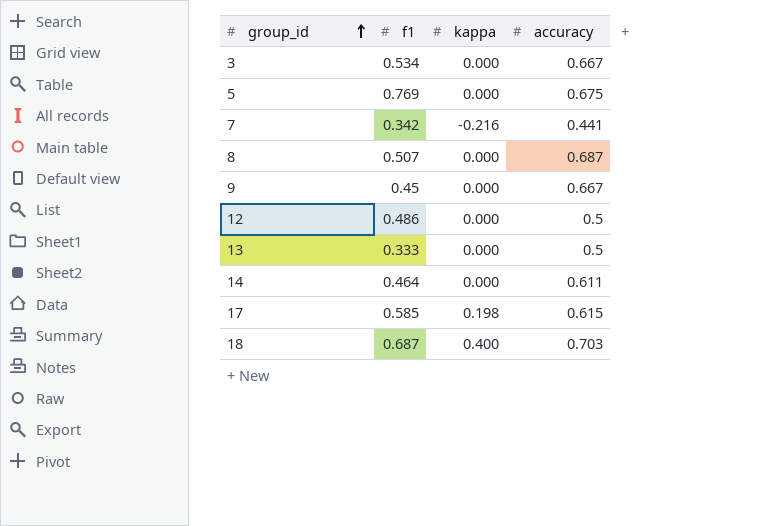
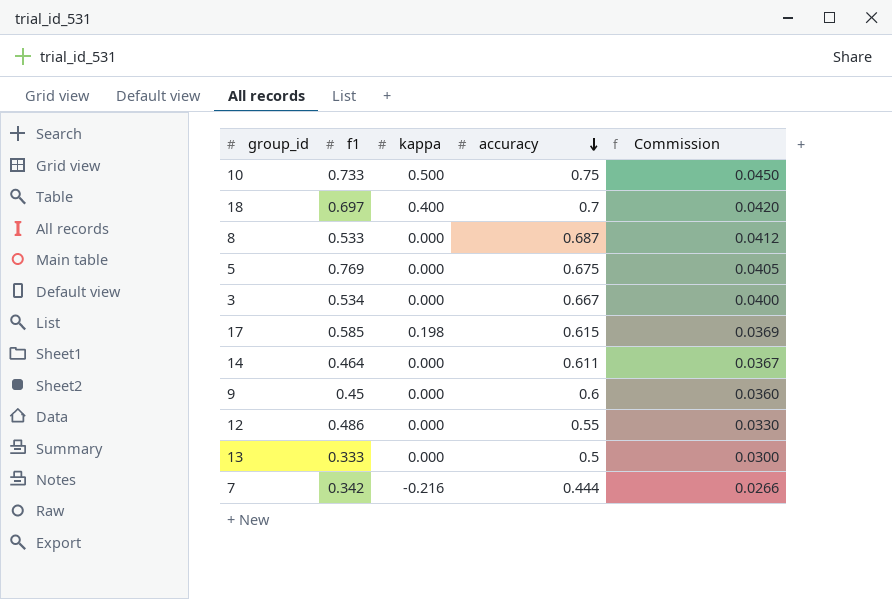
row order: group_id ascending -> accuracy descending
column Commission | formula: none -> [accuracy] * 0.06
row 10: none -> 0.733 | 0.500 | 0.75 | 0.0450
18 | f1: 0.687 -> 0.697
18 | accuracy: 0.703 -> 0.7
8 | f1: 0.507 -> 0.533
9 | accuracy: 0.667 -> 0.6
12 | accuracy: 0.5 -> 0.55
7 | accuracy: 0.441 -> 0.444

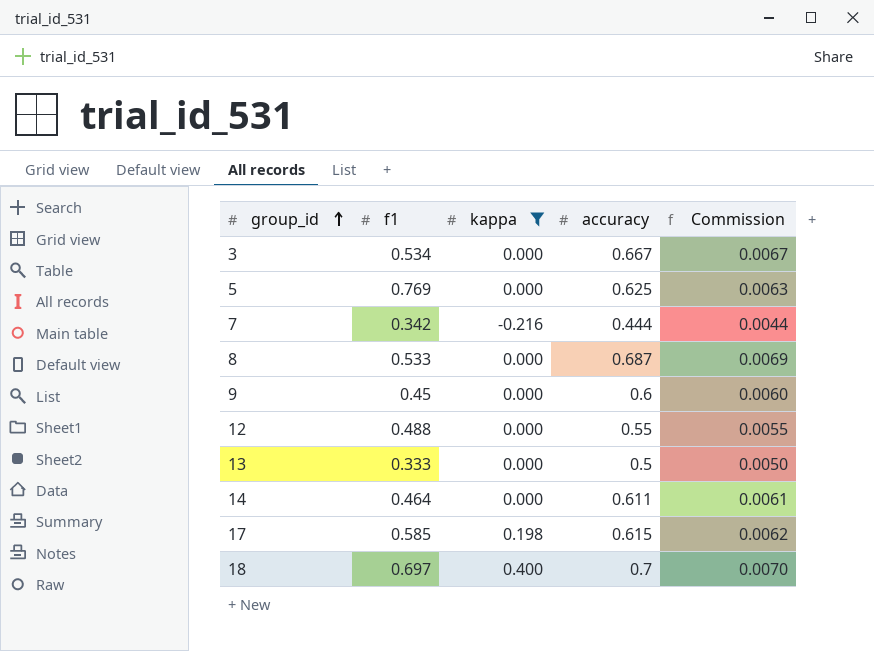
filter: none -> kappa != 0.500
row order: accuracy descending -> group_id ascending
column Commission | formula: [accuracy] * 0.06 -> [accuracy] * 0.01
5 | accuracy: 0.675 -> 0.625
12 | f1: 0.486 -> 0.488

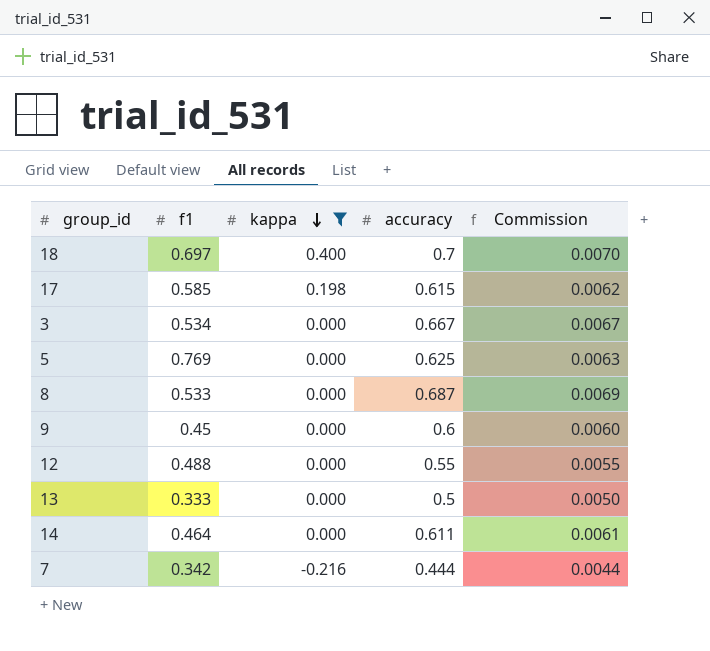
row order: group_id ascending -> kappa descending

